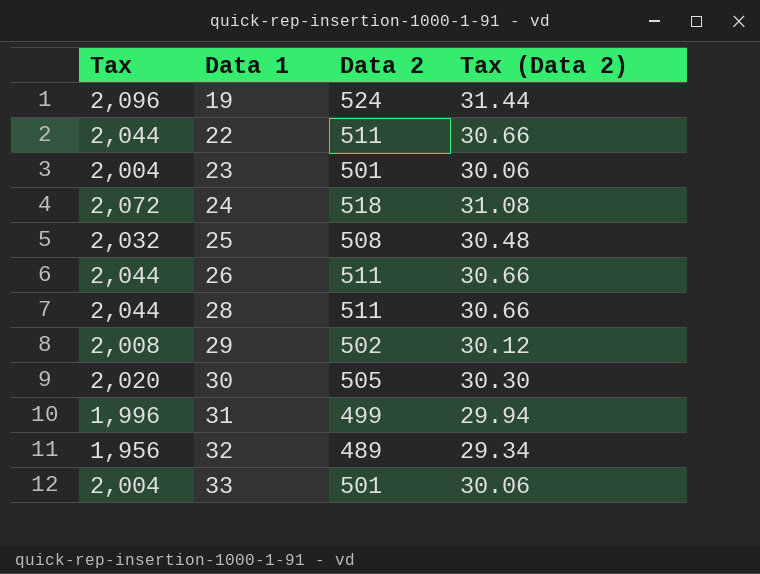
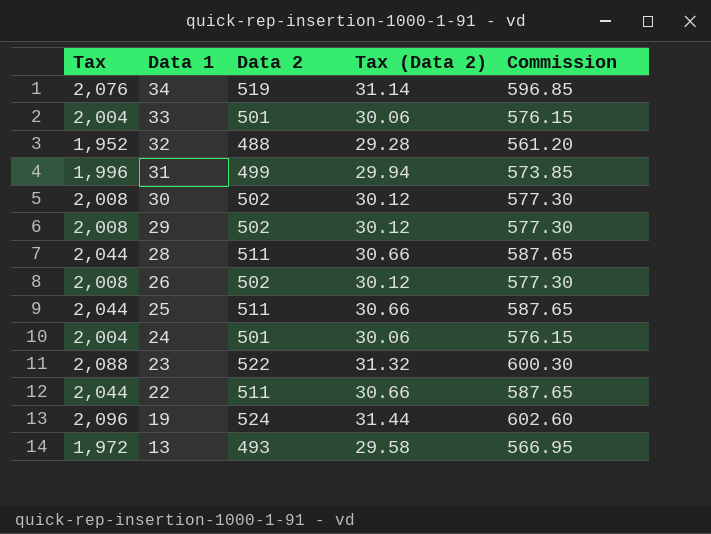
row order: Data 1 ascending -> Data 1 descending
column Commission | formula: none -> [Data 2] * 1.15
row 34: none -> 2,076 | 519 | 31.14 | 596.85
32 | Tax: 1,956 -> 1,952
32 | Data 2: 489 -> 488
32 | Tax (Data 2): 29.34 -> 29.28
30 | Tax: 2,020 -> 2,008
30 | Data 2: 505 -> 502
30 | Tax (Data 2): 30.30 -> 30.12
26 | Tax: 2,044 -> 2,008
26 | Data 2: 511 -> 502
26 | Tax (Data 2): 30.66 -> 30.12
25 | Tax: 2,032 -> 2,044
25 | Data 2: 508 -> 511
25 | Tax (Data 2): 30.48 -> 30.66
24 | Tax: 2,072 -> 2,004
24 | Data 2: 518 -> 501
24 | Tax (Data 2): 31.08 -> 30.06
23 | Tax: 2,004 -> 2,088
23 | Data 2: 501 -> 522
23 | Tax (Data 2): 30.06 -> 31.32
row 13: none -> 1,972 | 493 | 29.58 | 566.95

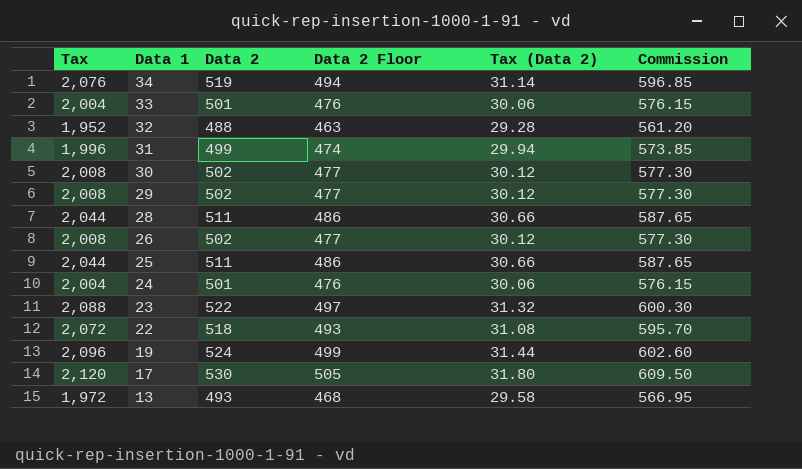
column Data 2 Floor | formula: none -> [Data 2] - 25
22 | Tax: 2,044 -> 2,072
22 | Data 2: 511 -> 518
22 | Tax (Data 2): 30.66 -> 31.08
22 | Commission: 587.65 -> 595.70
row 17: none -> 2,120 | 530 | 505 | 31.80 | 609.50

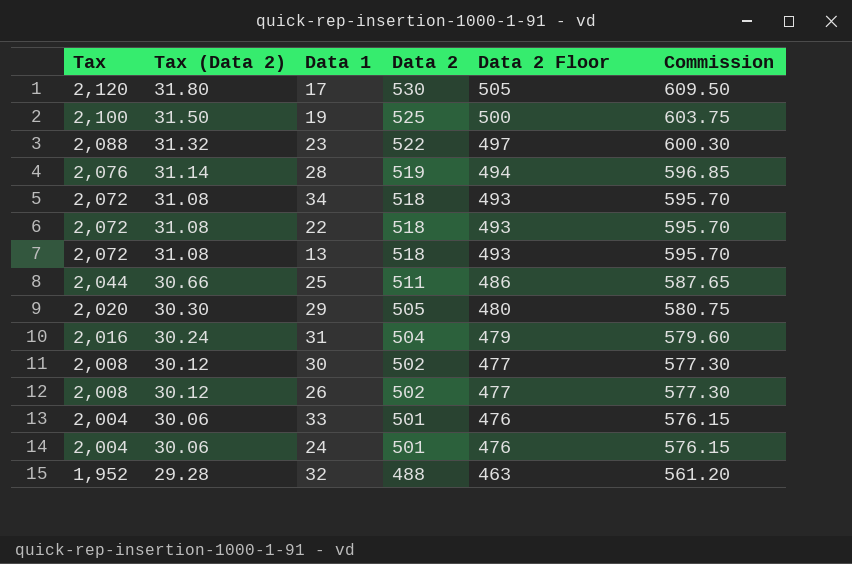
row order: Data 1 descending -> Tax descending
column Tax (Data 2) | position: 5 -> 2
19 | Tax: 2,096 -> 2,100
19 | Tax (Data 2): 31.44 -> 31.50
19 | Data 2: 524 -> 525
19 | Data 2 Floor: 499 -> 500
19 | Commission: 602.60 -> 603.75
28 | Tax: 2,044 -> 2,076
28 | Tax (Data 2): 30.66 -> 31.14
28 | Data 2: 511 -> 519
28 | Data 2 Floor: 486 -> 494
28 | Commission: 587.65 -> 596.85
34 | Tax: 2,076 -> 2,072
34 | Tax (Data 2): 31.14 -> 31.08
34 | Data 2: 519 -> 518
34 | Data 2 Floor: 494 -> 493
34 | Commission: 596.85 -> 595.70
13 | Tax: 1,972 -> 2,072
13 | Tax (Data 2): 29.58 -> 31.08
13 | Data 2: 493 -> 518
13 | Data 2 Floor: 468 -> 493
13 | Commission: 566.95 -> 595.70
29 | Tax: 2,008 -> 2,020
29 | Tax (Data 2): 30.12 -> 30.30
29 | Data 2: 502 -> 505
29 | Data 2 Floor: 477 -> 480
29 | Commission: 577.30 -> 580.75
31 | Tax: 1,996 -> 2,016
31 | Tax (Data 2): 29.94 -> 30.24
31 | Data 2: 499 -> 504
31 | Data 2 Floor: 474 -> 479
31 | Commission: 573.85 -> 579.60

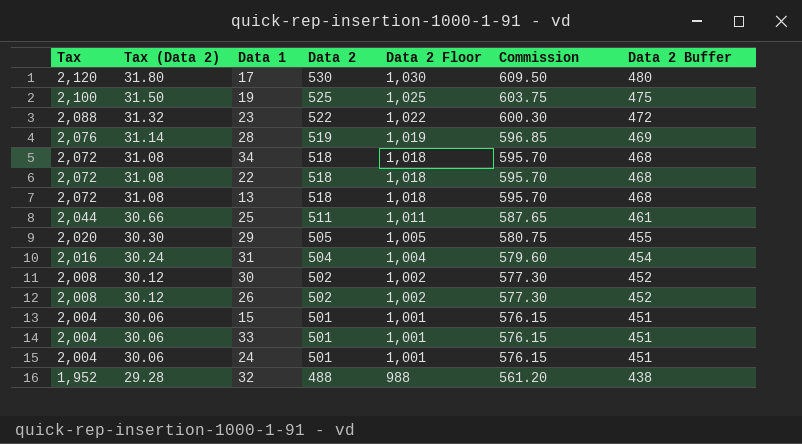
column Data 2 Floor | formula: [Data 2] - 25 -> [Data 2] + 500
column Data 2 Buffer | formula: none -> [Data 2] - 50
row 15: none -> 2,004 | 30.06 | 501 | 1,001 | 576.15 | 451

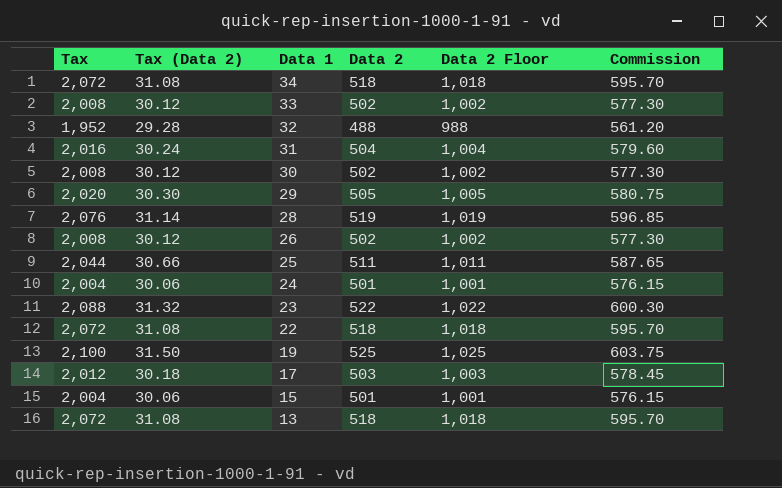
row order: Tax descending -> Data 1 descending
column Data 2 Buffer | formula: [Data 2] - 50 -> none
33 | Tax: 2,004 -> 2,008
33 | Tax (Data 2): 30.06 -> 30.12
33 | Data 2: 501 -> 502
33 | Data 2 Floor: 1,001 -> 1,002
33 | Commission: 576.15 -> 577.30
17 | Tax: 2,120 -> 2,012
17 | Tax (Data 2): 31.80 -> 30.18
17 | Data 2: 530 -> 503
17 | Data 2 Floor: 1,030 -> 1,003
17 | Commission: 609.50 -> 578.45

